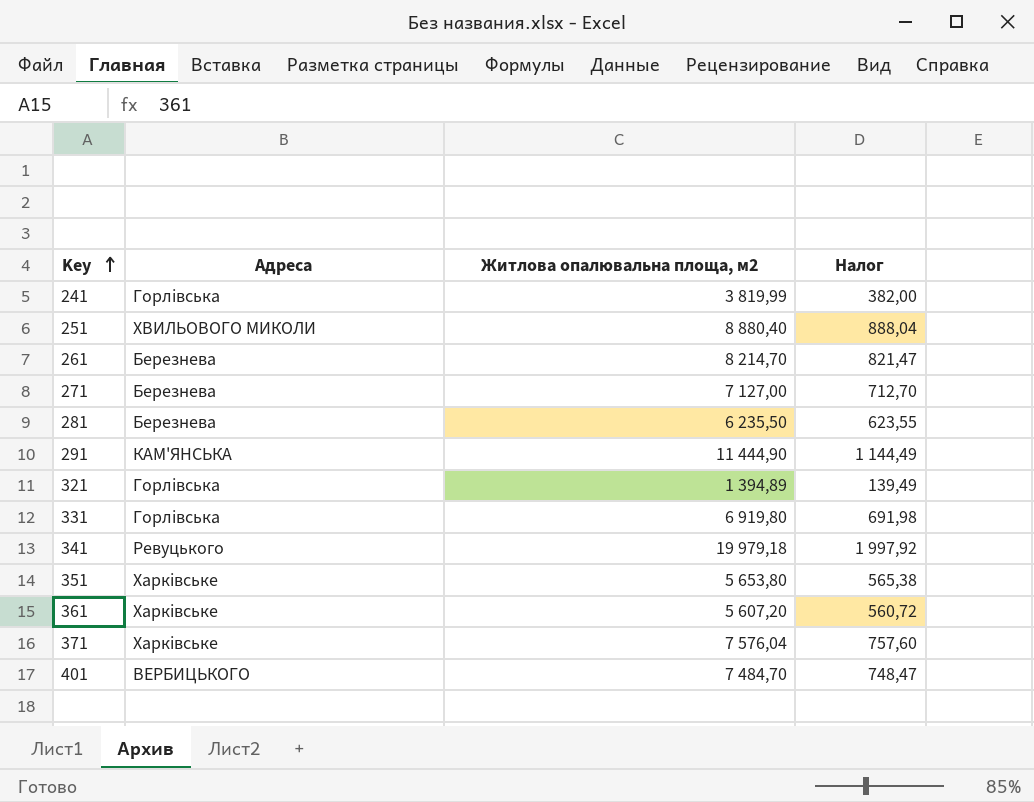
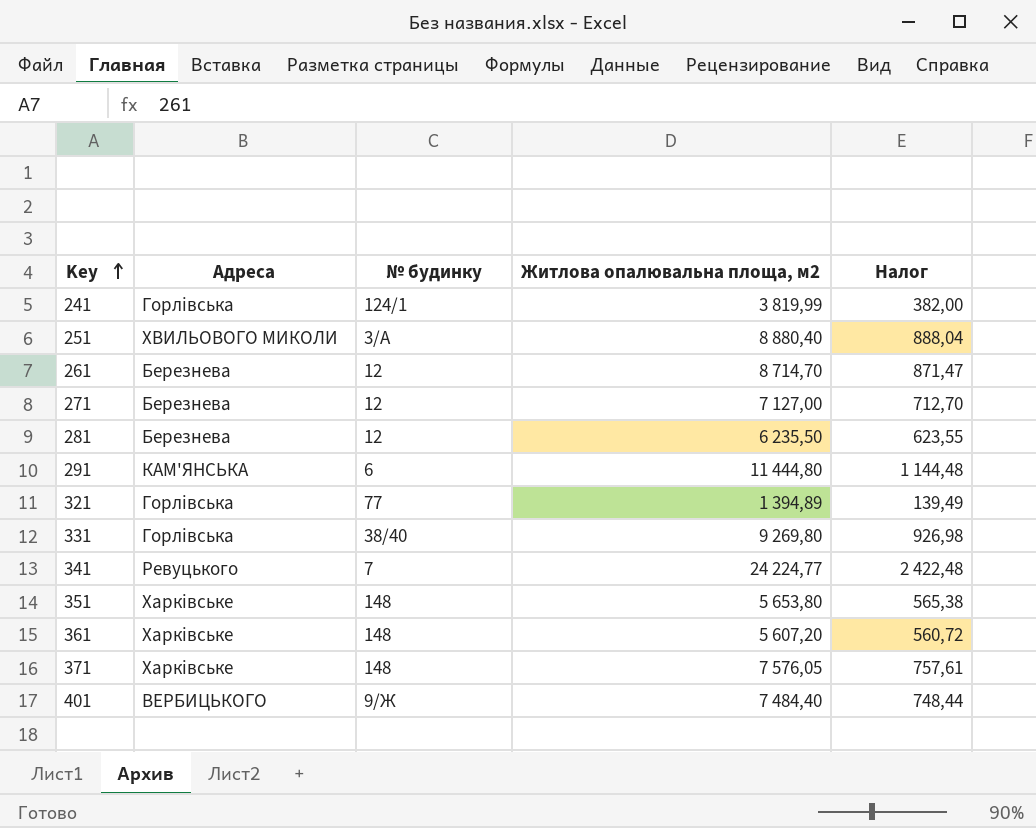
column № будинку | position: none -> 3
261 | Житлова опалювальна площа, м2: 8 214,70 -> 8 714,70
261 | Налог: 821,47 -> 871,47
291 | Житлова опалювальна площа, м2: 11 444,90 -> 11 444,80
291 | Налог: 1 144,49 -> 1 144,48
331 | Житлова опалювальна площа, м2: 6 919,80 -> 9 269,80
331 | Налог: 691,98 -> 926,98
341 | Житлова опалювальна площа, м2: 19 979,18 -> 24 224,77
341 | Налог: 1 997,92 -> 2 422,48
371 | Житлова опалювальна площа, м2: 7 576,04 -> 7 576,05
371 | Налог: 757,60 -> 757,61
401 | Житлова опалювальна площа, м2: 7 484,70 -> 7 484,40
401 | Налог: 748,47 -> 748,44

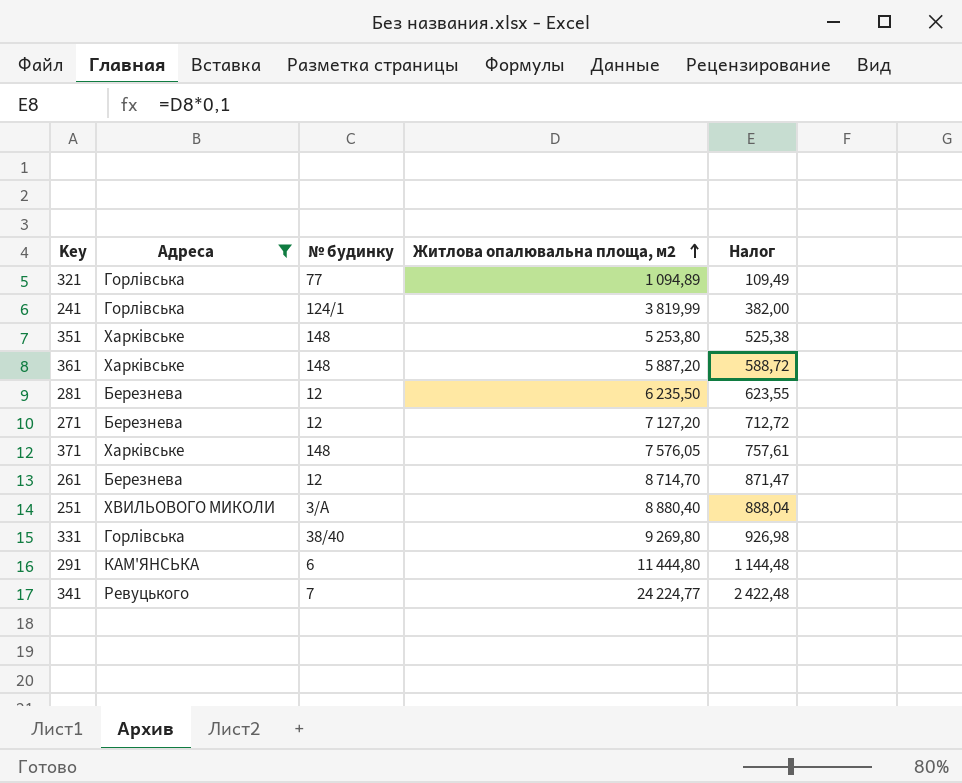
filter: none -> Адреса != ВЕРБИЦЬКОГО
row order: Key ascending -> Житлова опалювальна площа, м2 ascending
321 | Житлова опалювальна площа, м2: 1 394,89 -> 1 094,89
321 | Налог: 139,49 -> 109,49
351 | Житлова опалювальна площа, м2: 5 653,80 -> 5 253,80
351 | Налог: 565,38 -> 525,38
361 | Житлова опалювальна площа, м2: 5 607,20 -> 5 887,20
361 | Налог: 560,72 -> 588,72
271 | Житлова опалювальна площа, м2: 7 127,00 -> 7 127,20
271 | Налог: 712,70 -> 712,72

